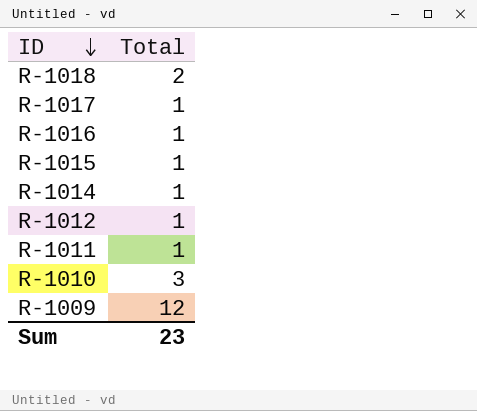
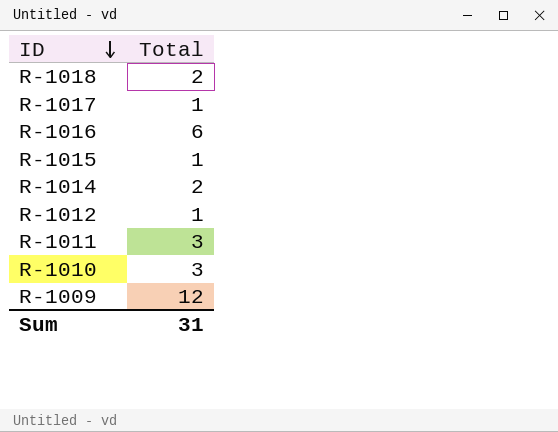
R-1016 | Total: 1 -> 6
R-1014 | Total: 1 -> 2
R-1011 | Total: 1 -> 3
Sum | Total: 23 -> 31

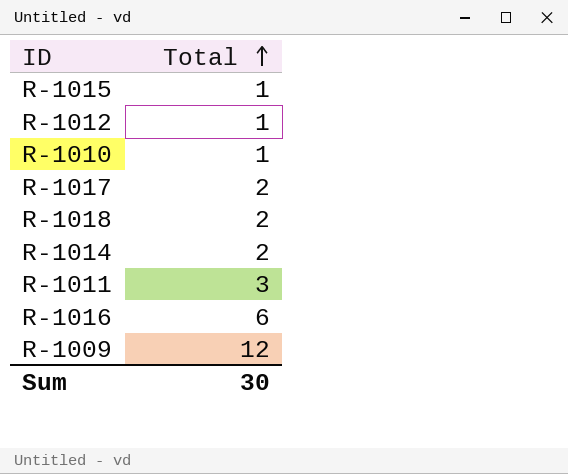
row order: ID descending -> Total ascending
R-1010 | Total: 3 -> 1
R-1017 | Total: 1 -> 2
Sum | Total: 31 -> 30

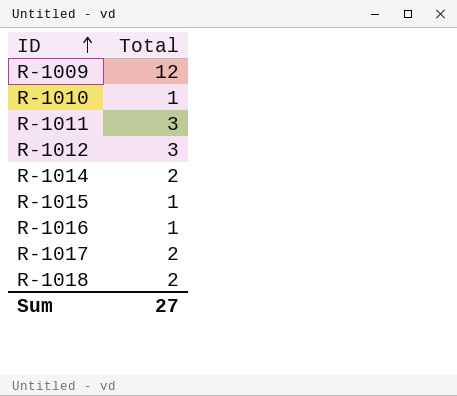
row order: Total ascending -> ID ascending
R-1012 | Total: 1 -> 3
R-1016 | Total: 6 -> 1
Sum | Total: 30 -> 27

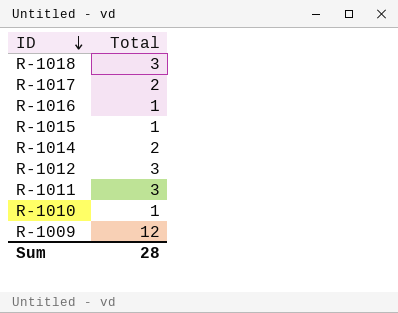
row order: ID ascending -> ID descending
R-1018 | Total: 2 -> 3
Sum | Total: 27 -> 28

